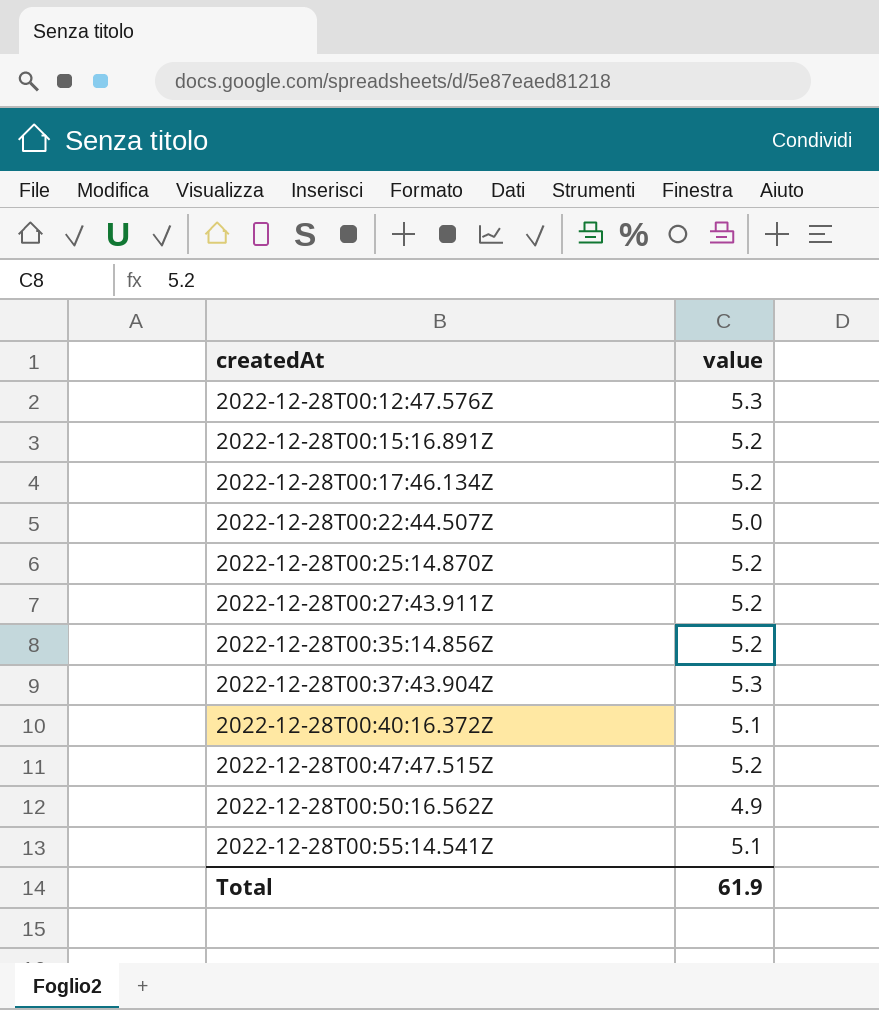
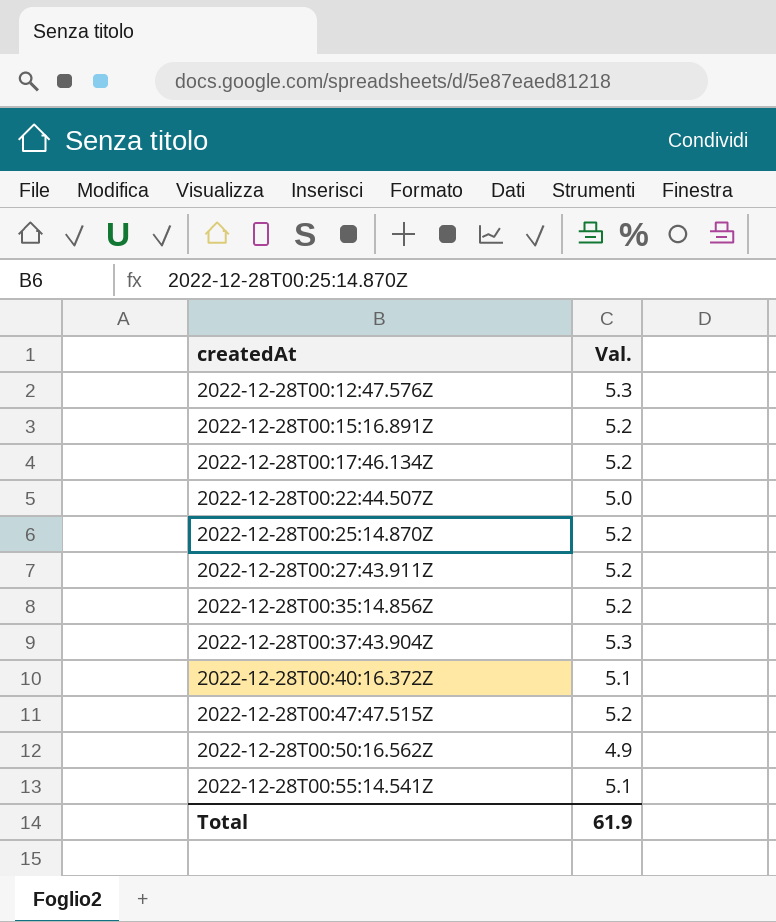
column name: value -> Val.

